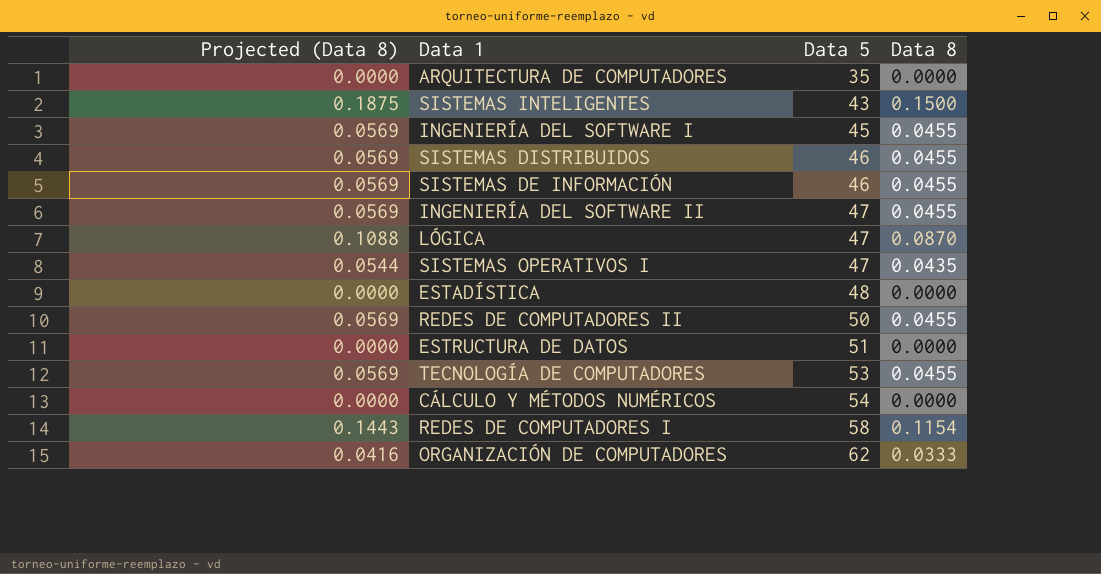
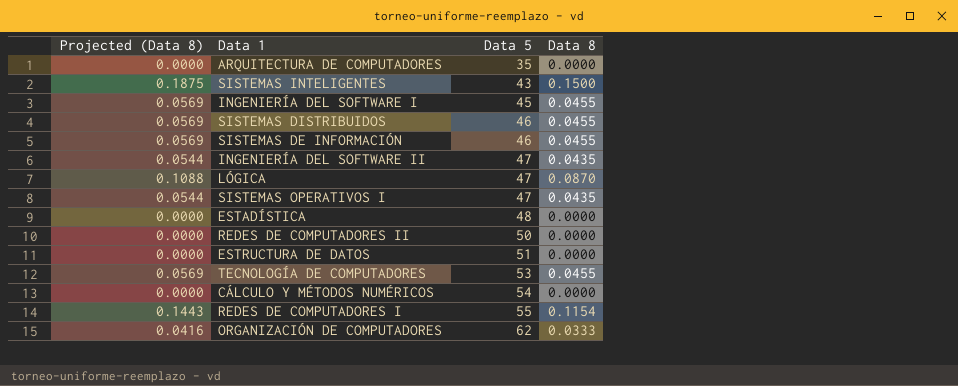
INGENIERÍA DEL SOFTWARE II | Projected (Data 8): 0.0569 -> 0.0544
INGENIERÍA DEL SOFTWARE II | Data 8: 0.0455 -> 0.0435
REDES DE COMPUTADORES II | Projected (Data 8): 0.0569 -> 0.0000
REDES DE COMPUTADORES II | Data 8: 0.0455 -> 0.0000
REDES DE COMPUTADORES I | Data 5: 58 -> 55

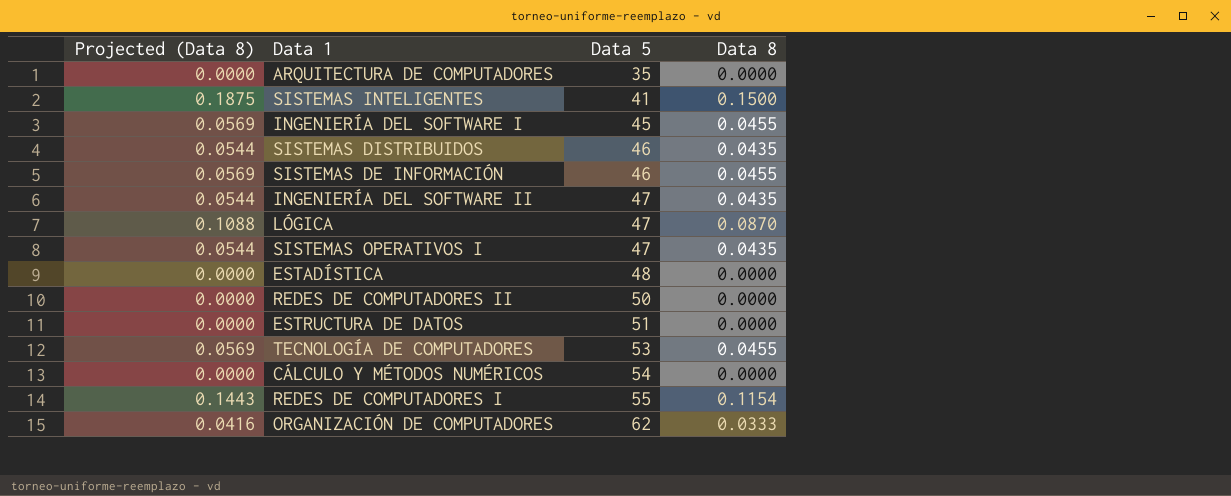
SISTEMAS INTELIGENTES | Data 5: 43 -> 41
SISTEMAS DISTRIBUIDOS | Projected (Data 8): 0.0569 -> 0.0544
SISTEMAS DISTRIBUIDOS | Data 8: 0.0455 -> 0.0435

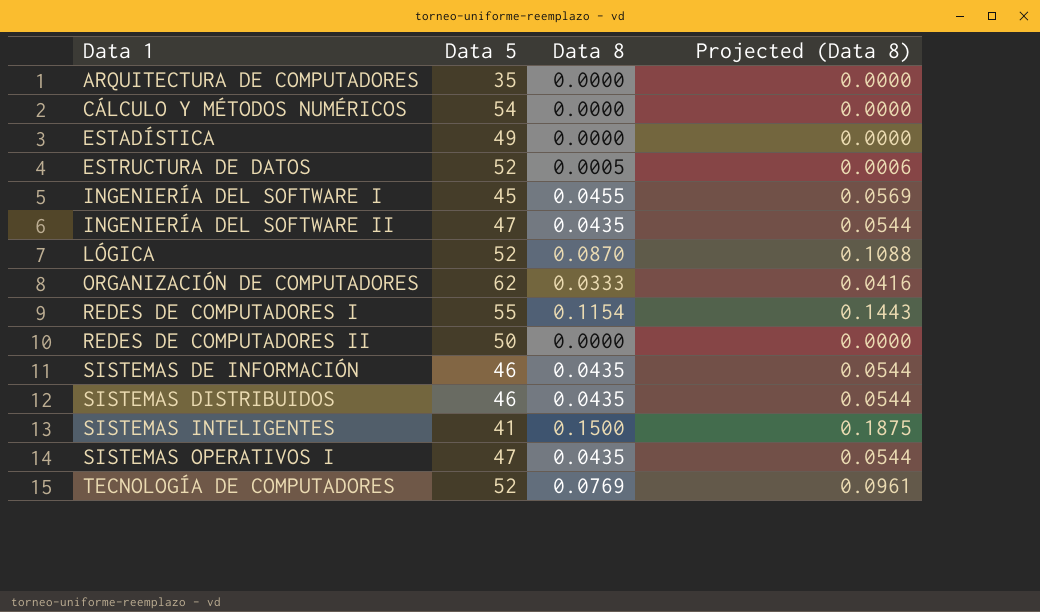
row order: Data 5 ascending -> Data 1 ascending
column Projected (Data 8) | position: 1 -> 4
ESTADÍSTICA | Data 5: 48 -> 49
ESTRUCTURA DE DATOS | Data 5: 51 -> 52
ESTRUCTURA DE DATOS | Data 8: 0.0000 -> 0.0005
ESTRUCTURA DE DATOS | Projected (Data 8): 0.0000 -> 0.0006
LÓGICA | Data 5: 47 -> 52
SISTEMAS DE INFORMACIÓN | Data 8: 0.0455 -> 0.0435
SISTEMAS DE INFORMACIÓN | Projected (Data 8): 0.0569 -> 0.0544
TECNOLOGÍA DE COMPUTADORES | Data 5: 53 -> 52
TECNOLOGÍA DE COMPUTADORES | Data 8: 0.0455 -> 0.0769
TECNOLOGÍA DE COMPUTADORES | Projected (Data 8): 0.0569 -> 0.0961

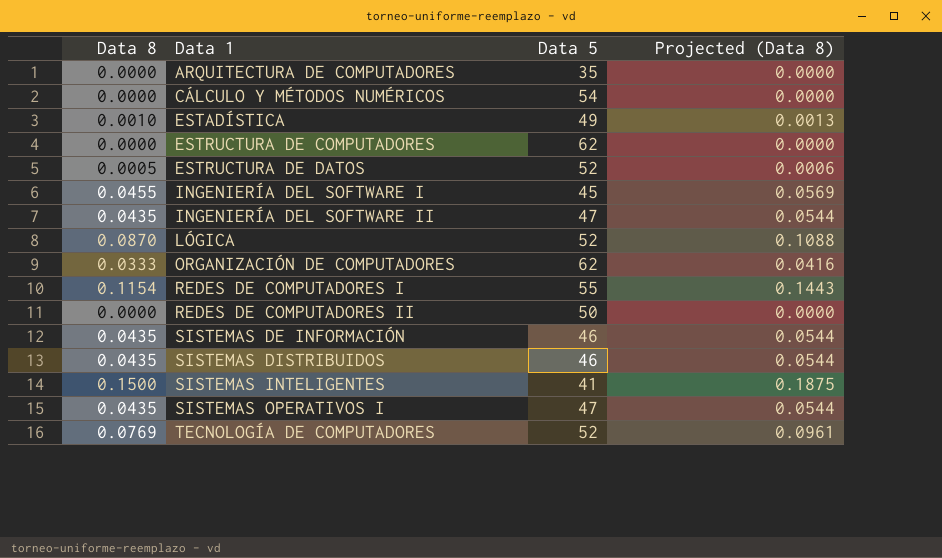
column Data 8 | position: 3 -> 1
ESTADÍSTICA | Data 8: 0.0000 -> 0.0010
ESTADÍSTICA | Projected (Data 8): 0.0000 -> 0.0013
row ESTRUCTURA DE COMPUTADORES: none -> 0.0000 | 62 | 0.0000

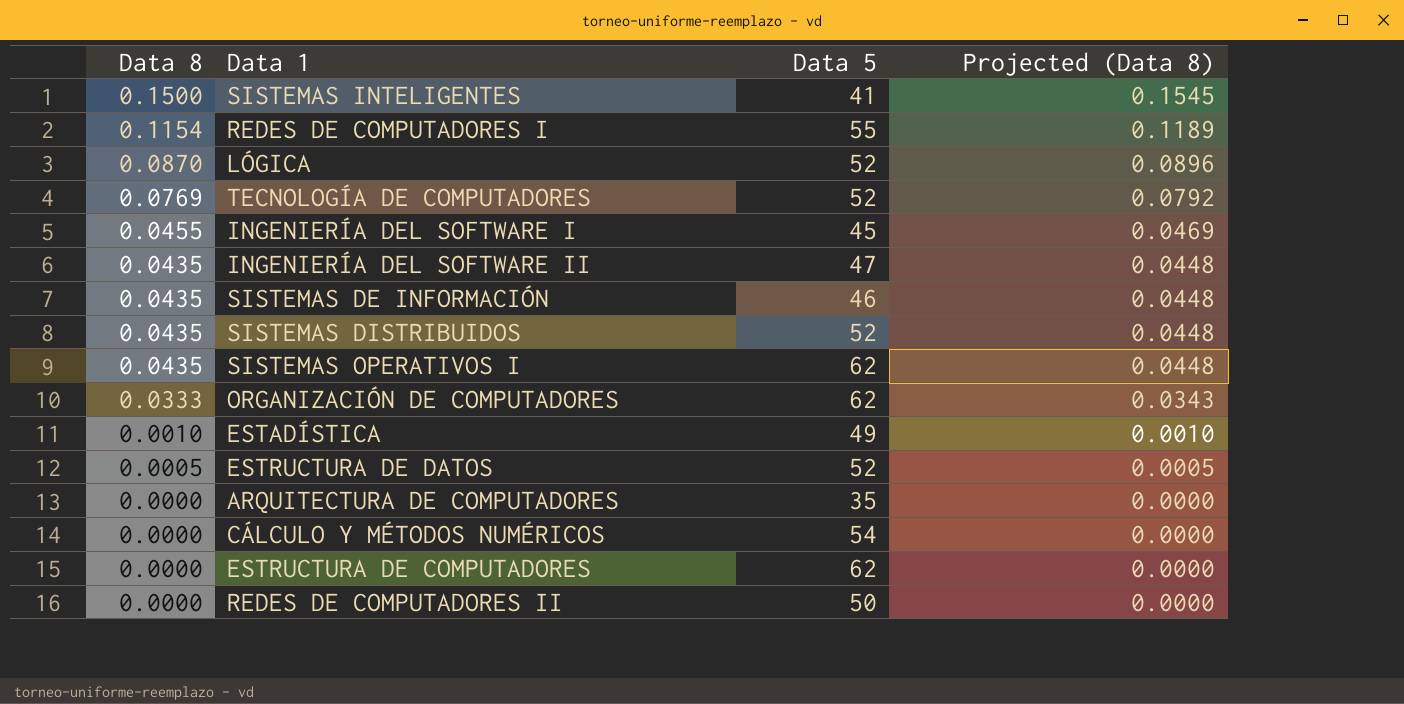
row order: Data 1 ascending -> Data 8 descending
column Projected (Data 8) | formula: [Data 8] * 1.25 -> [Data 8] * 1.03
SISTEMAS DISTRIBUIDOS | Data 5: 46 -> 52
SISTEMAS OPERATIVOS I | Data 5: 47 -> 62

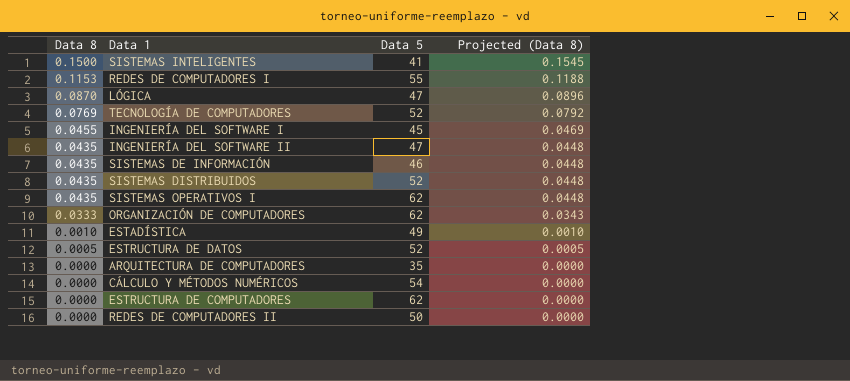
REDES DE COMPUTADORES I | Data 8: 0.1154 -> 0.1153
REDES DE COMPUTADORES I | Projected (Data 8): 0.1189 -> 0.1188
LÓGICA | Data 5: 52 -> 47

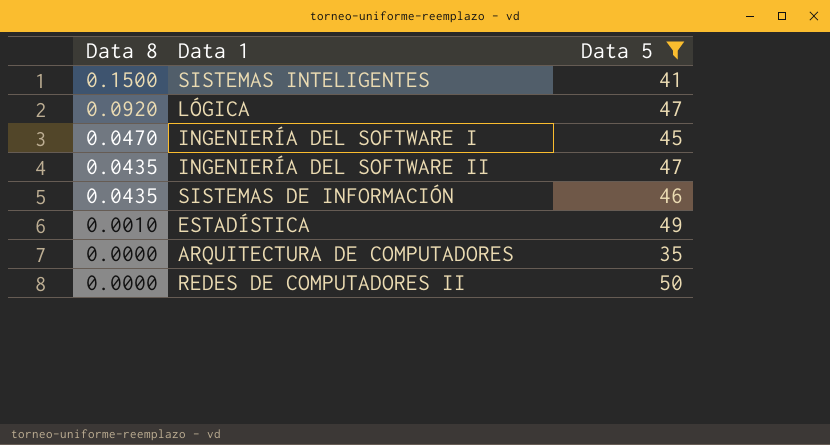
filter: none -> Data 5 <= 50
column Projected (Data 8) | formula: [Data 8] * 1.03 -> none
LÓGICA | Data 8: 0.0870 -> 0.0920
INGENIERÍA DEL SOFTWARE I | Data 8: 0.0455 -> 0.0470

